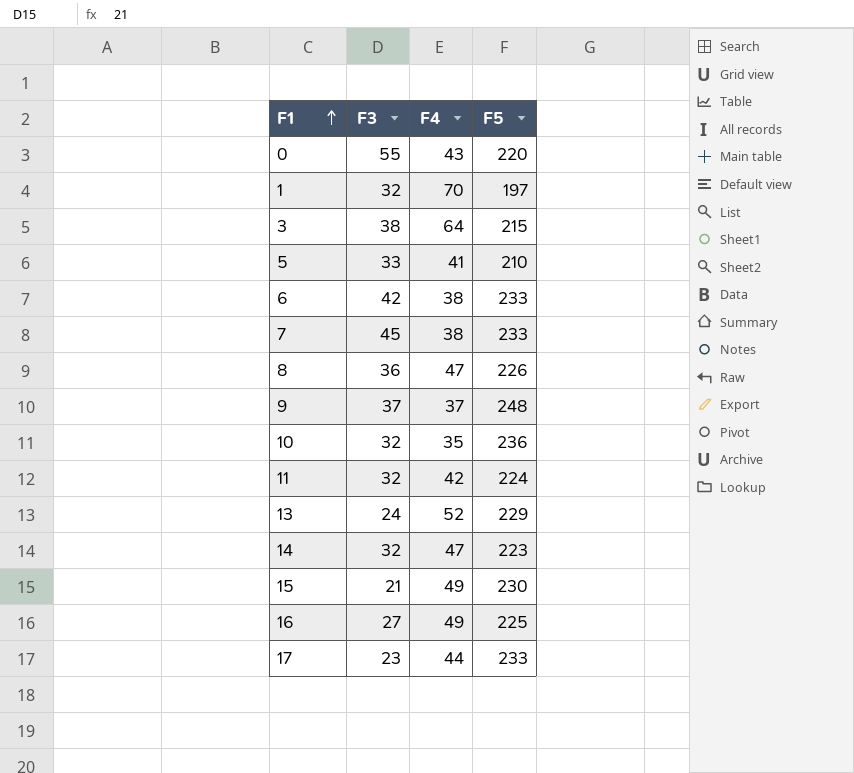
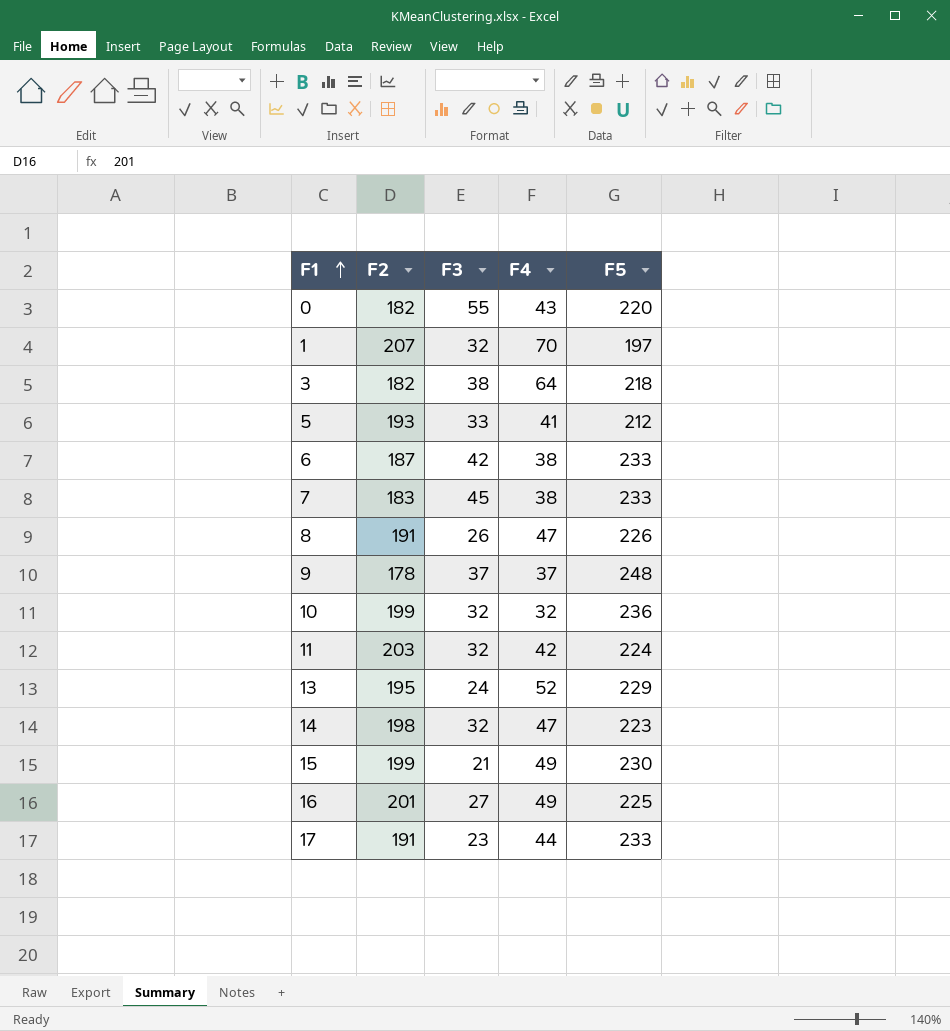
column F2 | position: none -> 2
3 | F5: 215 -> 218
5 | F5: 210 -> 212
8 | F3: 36 -> 26
10 | F4: 35 -> 32

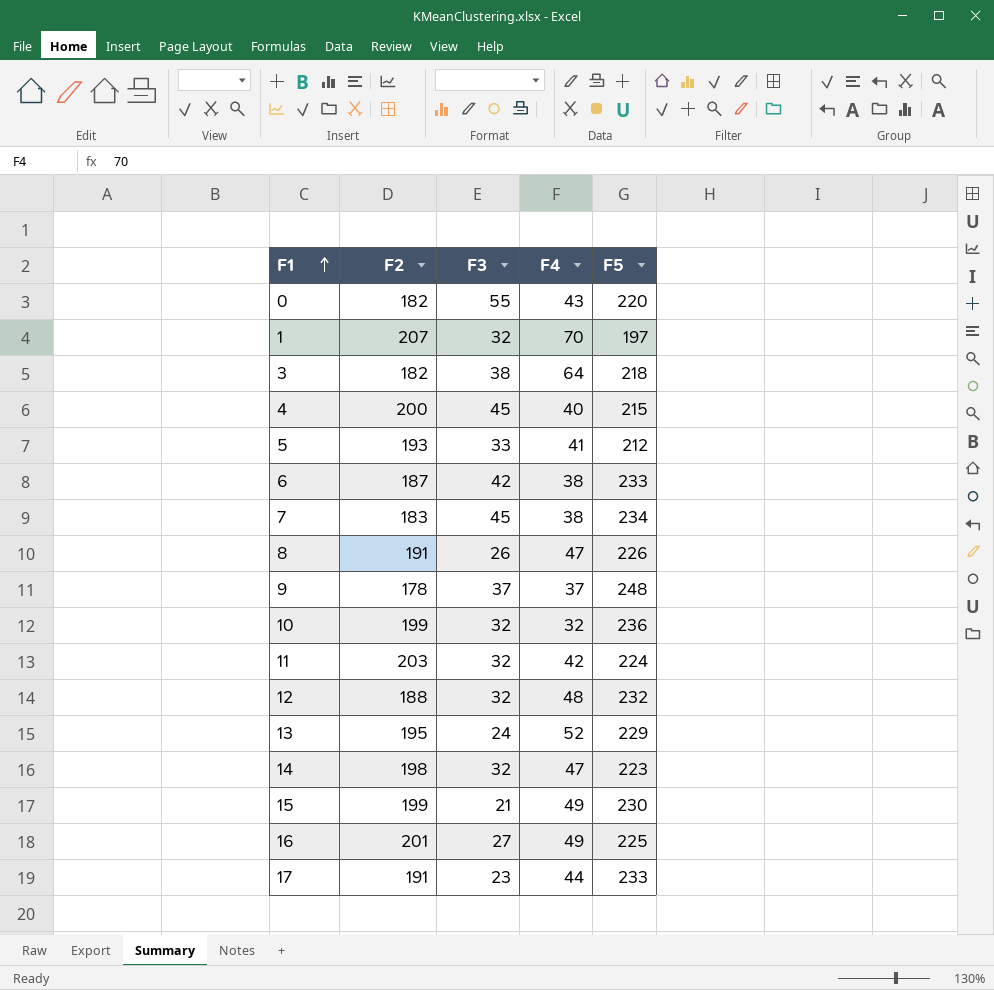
row 4: none -> 200 | 45 | 40 | 215
7 | F5: 233 -> 234
row 12: none -> 188 | 32 | 48 | 232

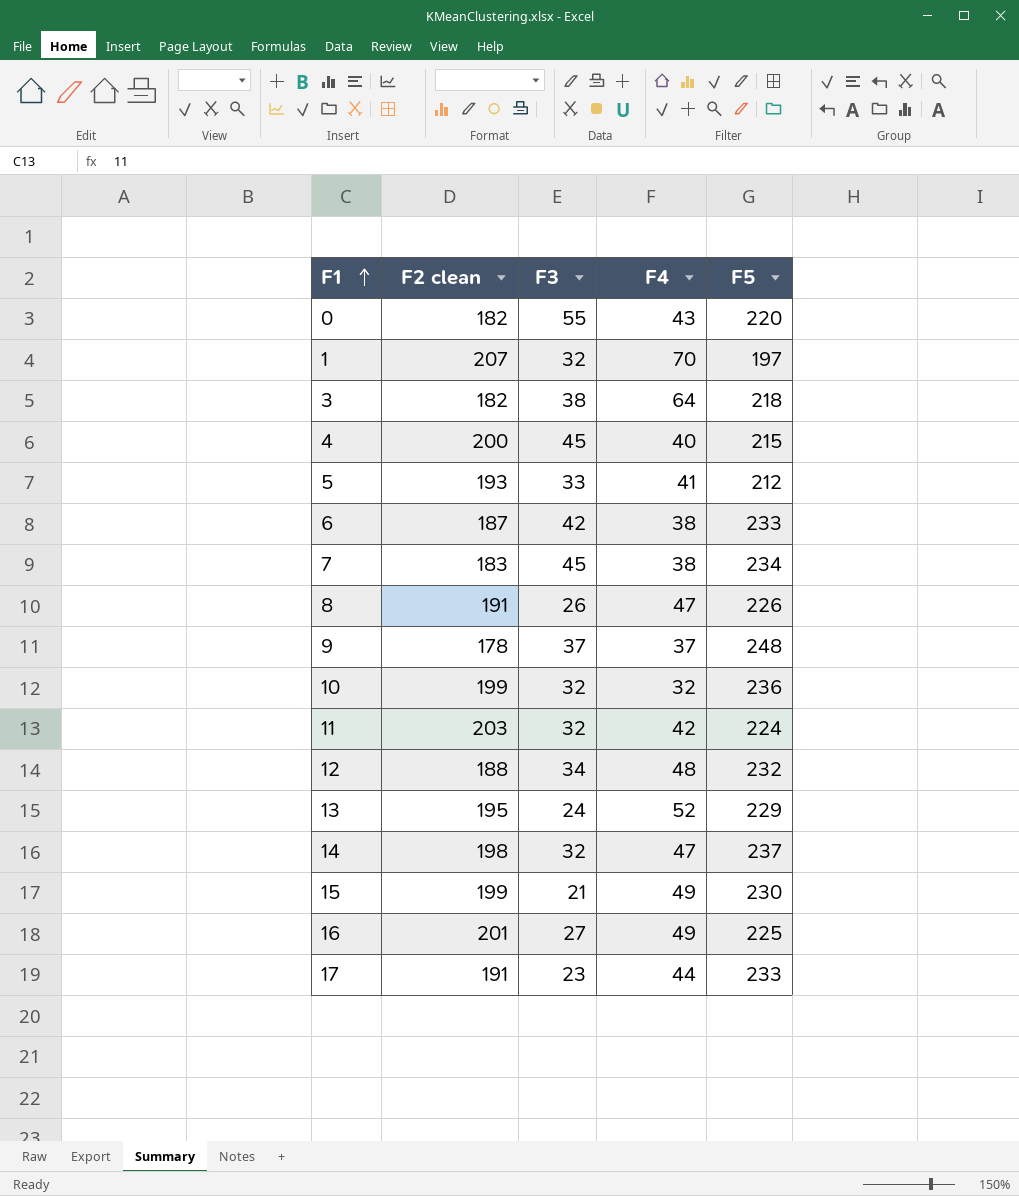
column name: F2 -> F2 clean
12 | F3: 32 -> 34
14 | F5: 223 -> 237

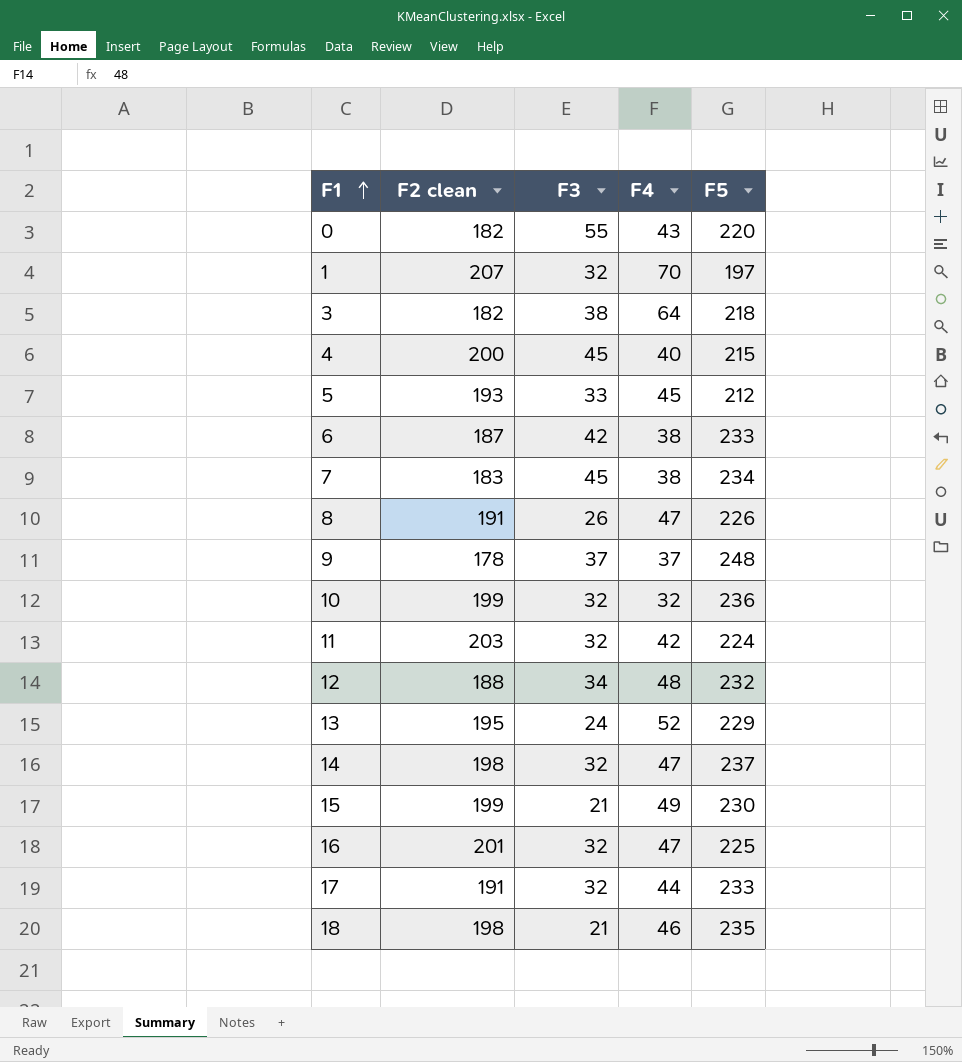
5 | F4: 41 -> 45
16 | F3: 27 -> 32
16 | F4: 49 -> 47
17 | F3: 23 -> 32
row 18: none -> 198 | 21 | 46 | 235

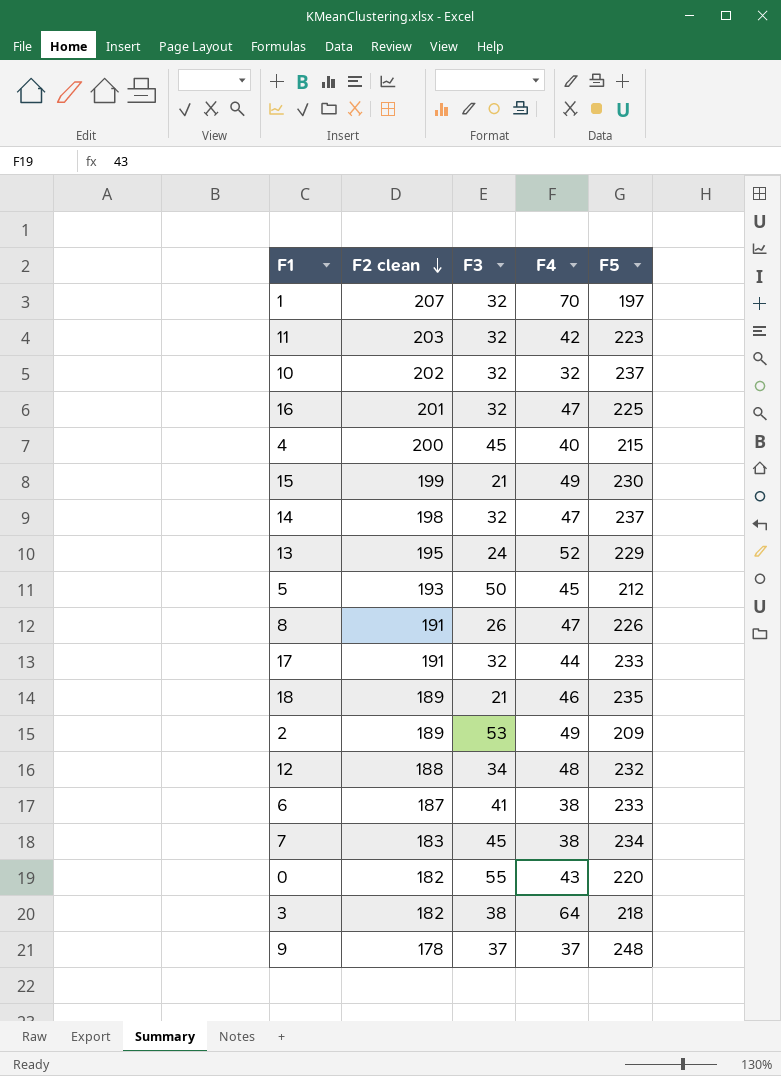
row order: F1 ascending -> F2 clean descending
11 | F5: 224 -> 223
10 | F2 clean: 199 -> 202
10 | F5: 236 -> 237
5 | F3: 33 -> 50
18 | F2 clean: 198 -> 189
row 2: none -> 189 | 53 | 49 | 209
6 | F3: 42 -> 41

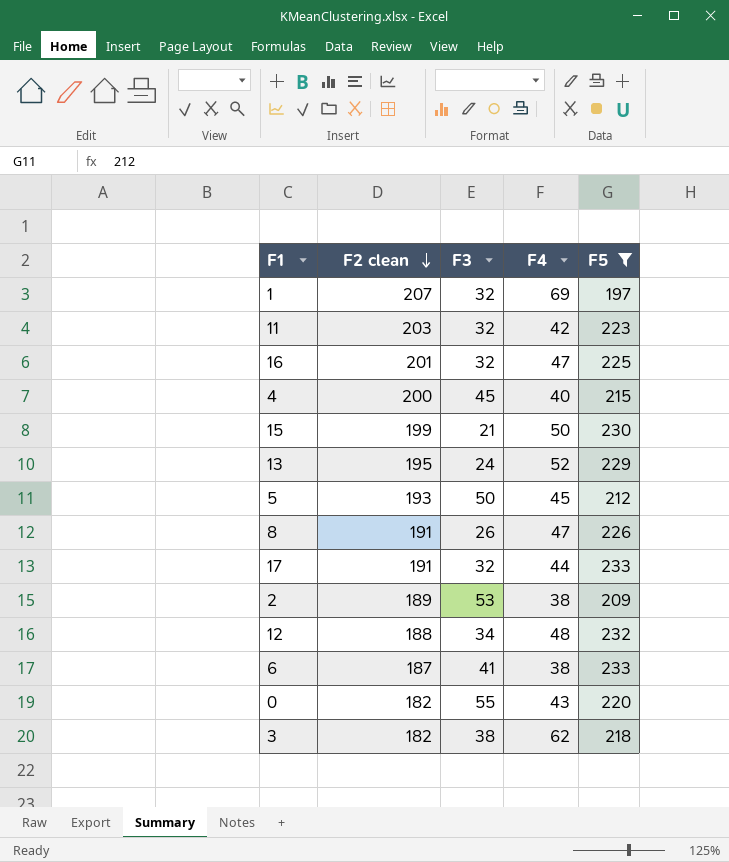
filter: none -> F5 <= 233
1 | F4: 70 -> 69
15 | F4: 49 -> 50
2 | F4: 49 -> 38
3 | F4: 64 -> 62

